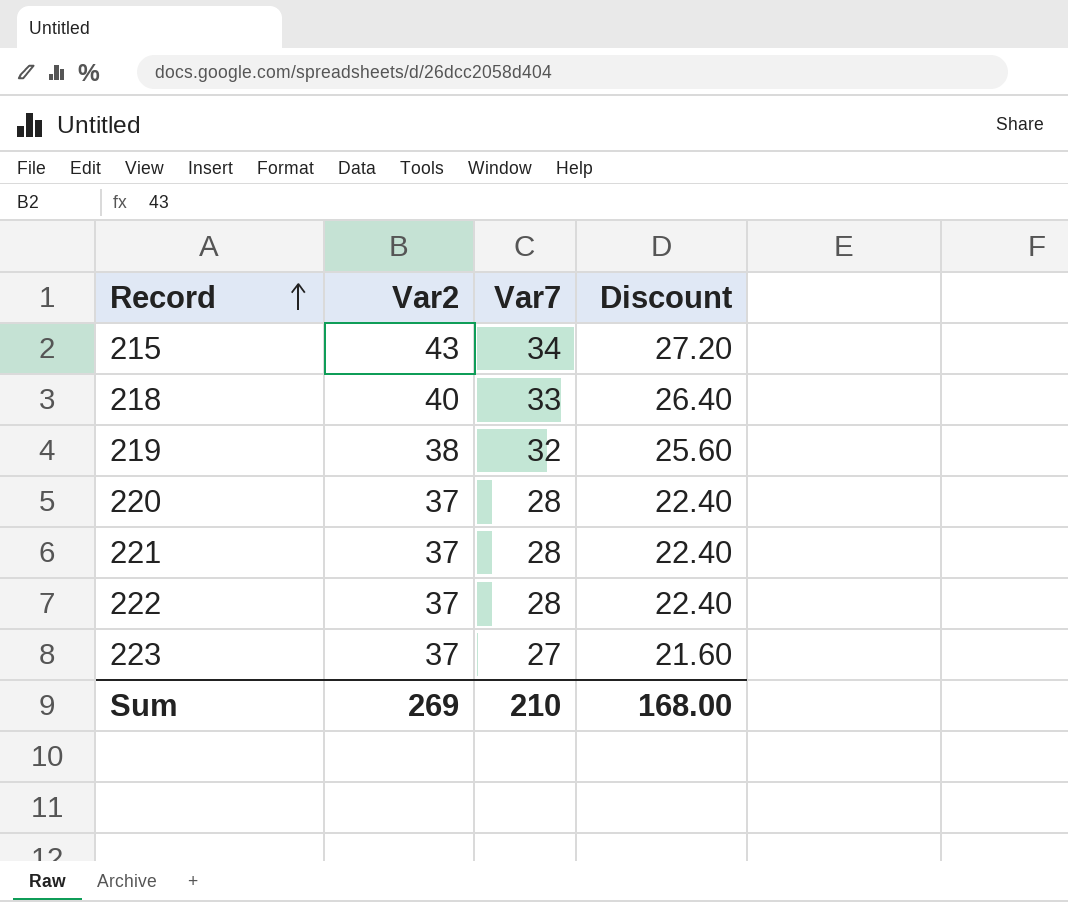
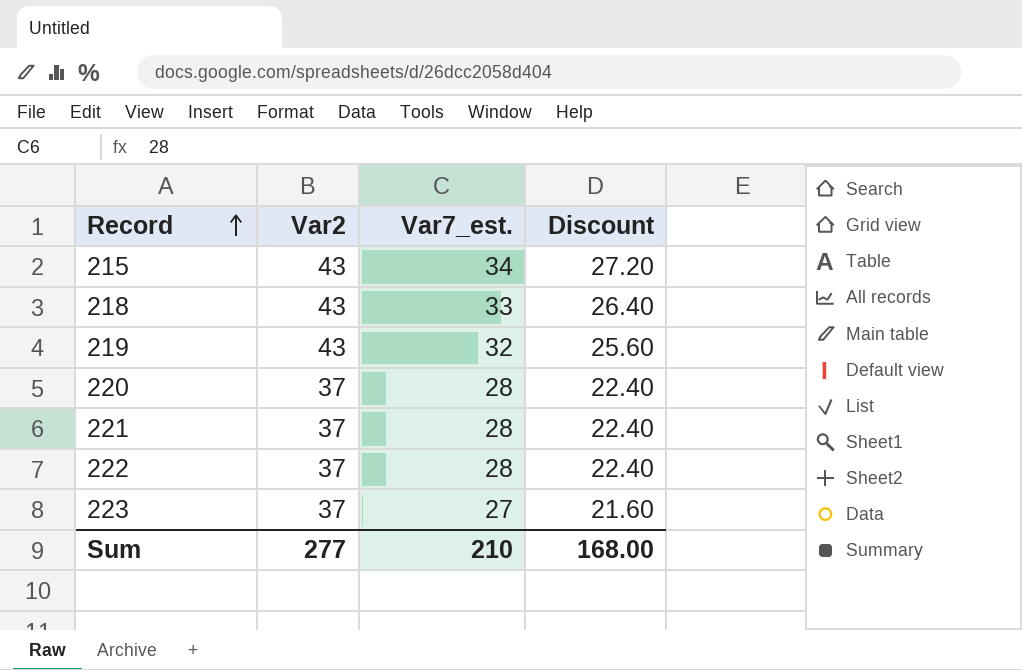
column name: Var7 -> Var7_est.
218 | Var2: 40 -> 43
219 | Var2: 38 -> 43
Sum | Var2: 269 -> 277

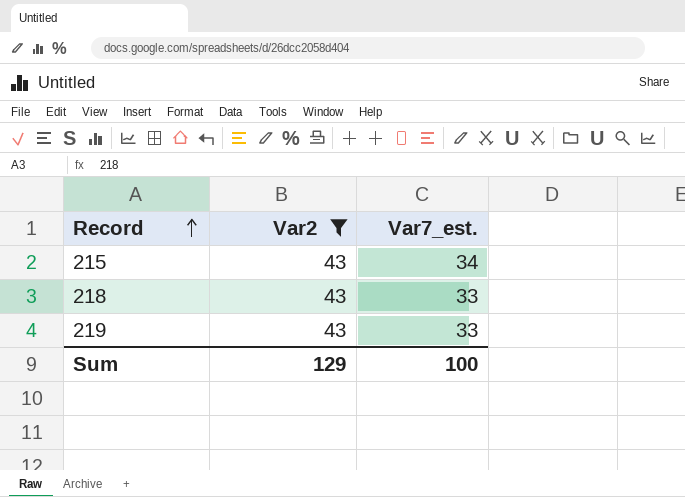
filter: none -> Var2 = 43
column Discount | formula: [Var7_est.] * 0.8 -> none
219 | Var7_est.: 32 -> 33
Sum | Var2: 277 -> 129
Sum | Var7_est.: 210 -> 100

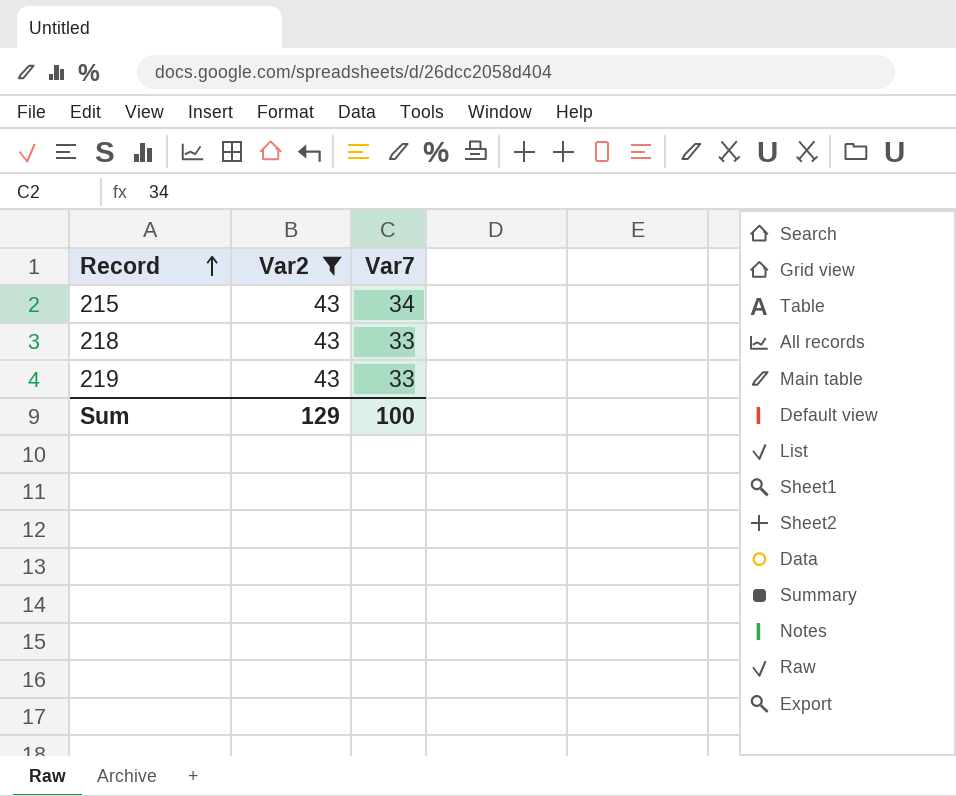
column name: Var7_est. -> Var7

